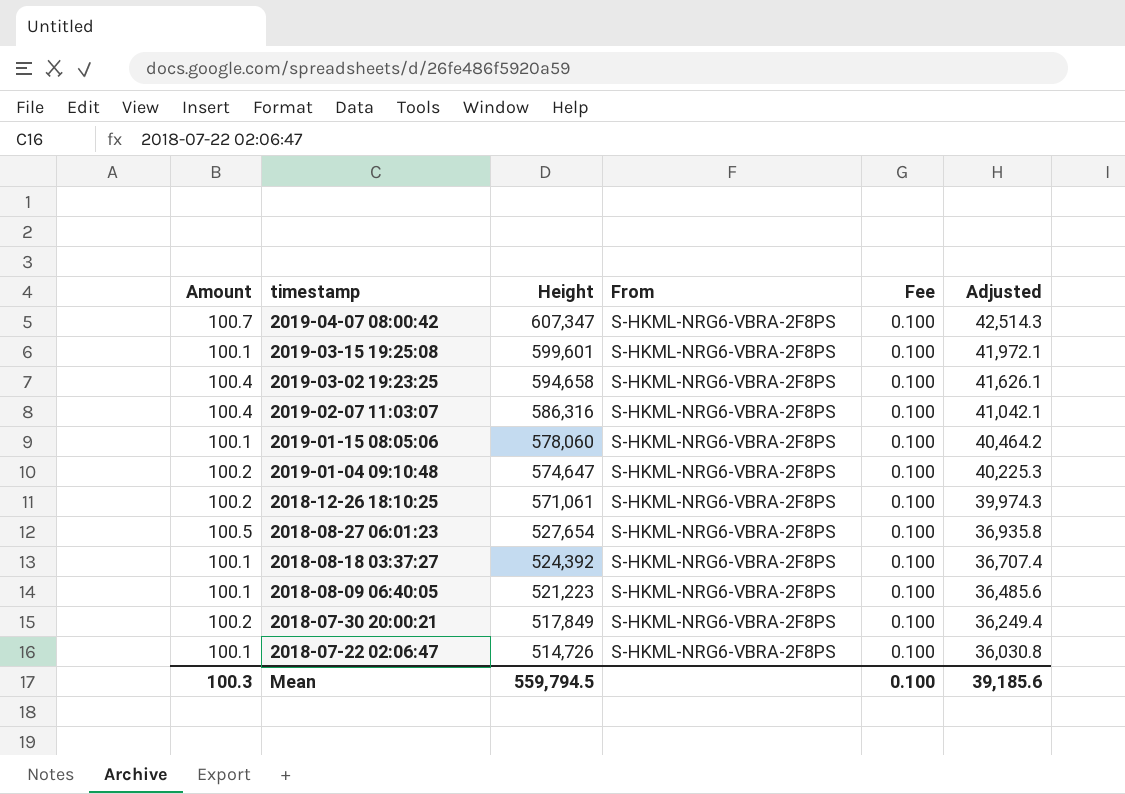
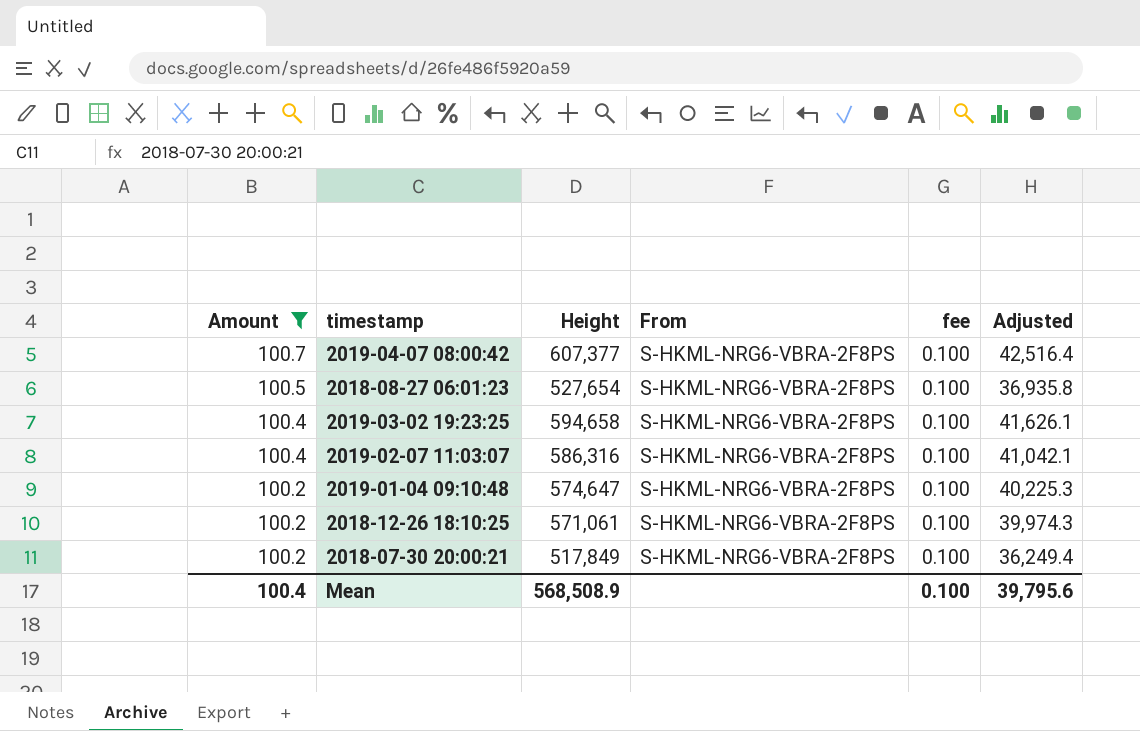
filter: none -> Amount != 100.1
row order: timestamp descending -> Amount descending
column name: Fee -> fee
2019-04-07 08:00:42 | Height: 607,347 -> 607,377
2019-04-07 08:00:42 | Adjusted: 42,514.3 -> 42,516.4
Mean | Amount: 100.3 -> 100.4
Mean | Height: 559,794.5 -> 568,508.9
Mean | Adjusted: 39,185.6 -> 39,795.6

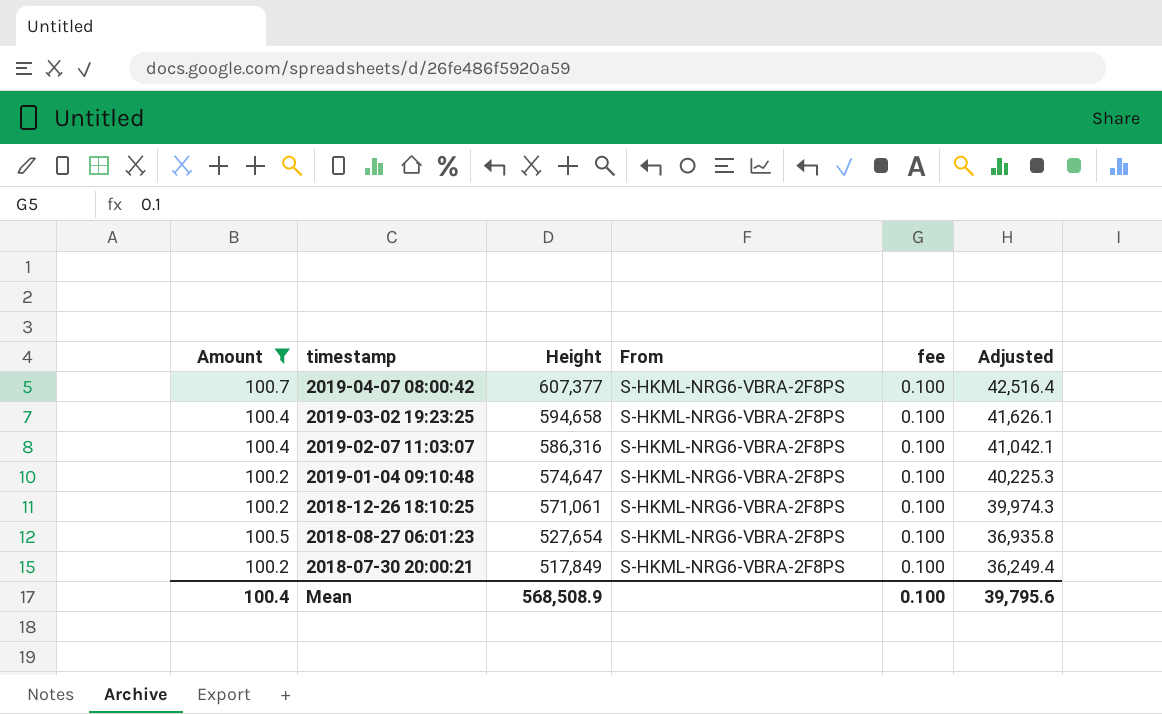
row order: Amount descending -> timestamp descending

